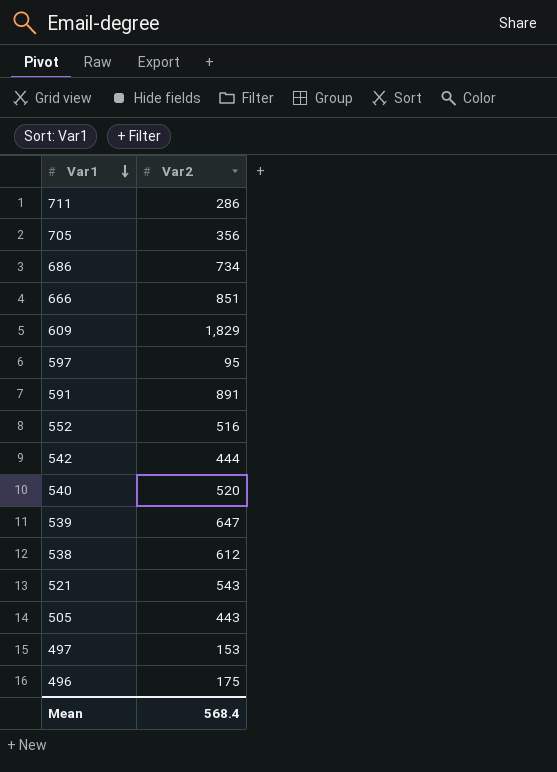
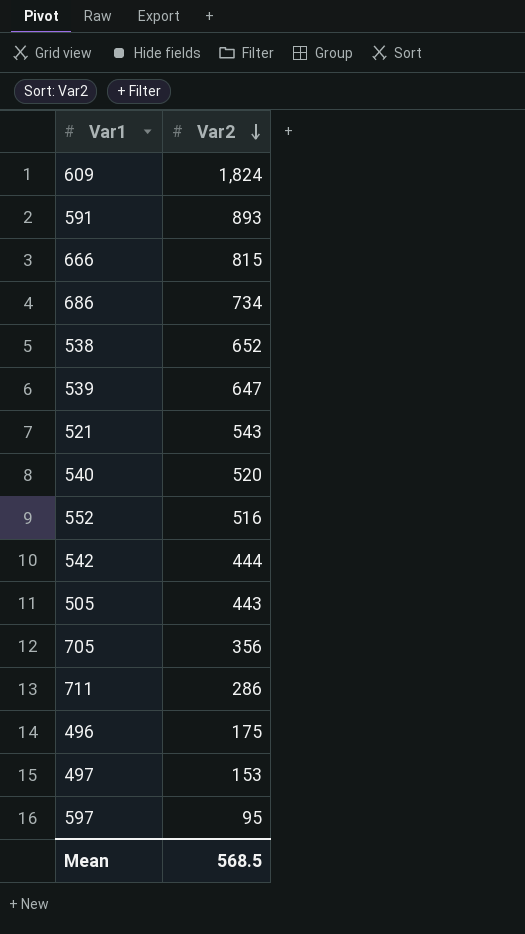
row order: Var1 descending -> Var2 descending
609 | Var2: 1,829 -> 1,824
591 | Var2: 891 -> 893
666 | Var2: 851 -> 815
538 | Var2: 612 -> 652
Mean | Var2: 568.4 -> 568.5

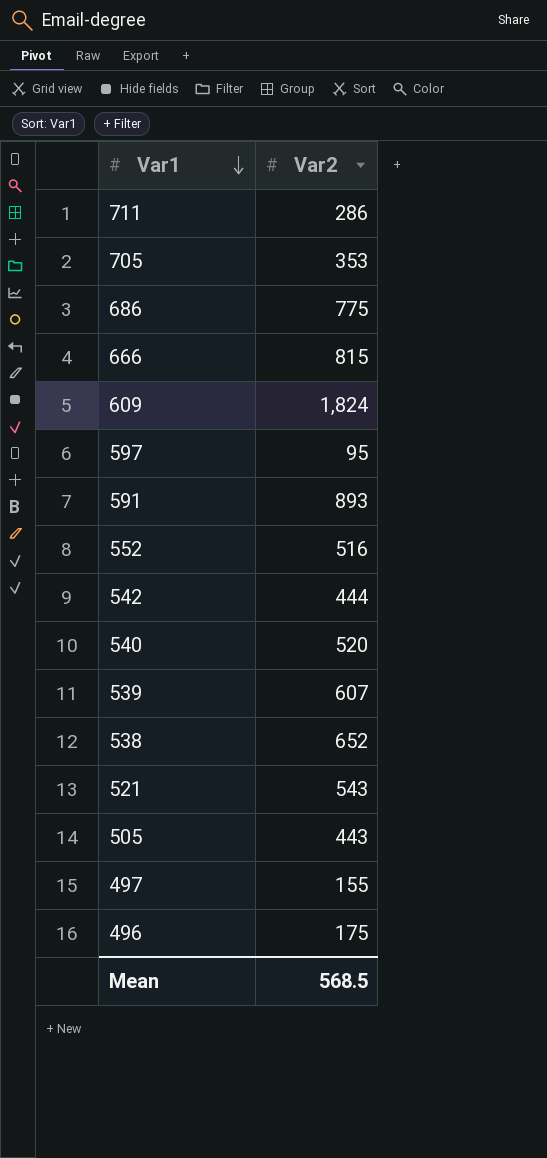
row order: Var2 descending -> Var1 descending
705 | Var2: 356 -> 353
686 | Var2: 734 -> 775
539 | Var2: 647 -> 607
497 | Var2: 153 -> 155

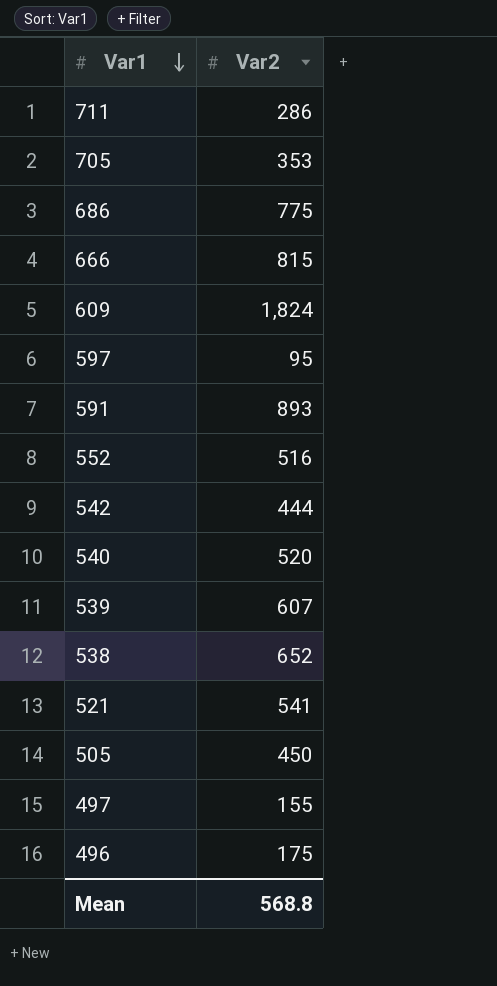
521 | Var2: 543 -> 541
505 | Var2: 443 -> 450
Mean | Var2: 568.5 -> 568.8

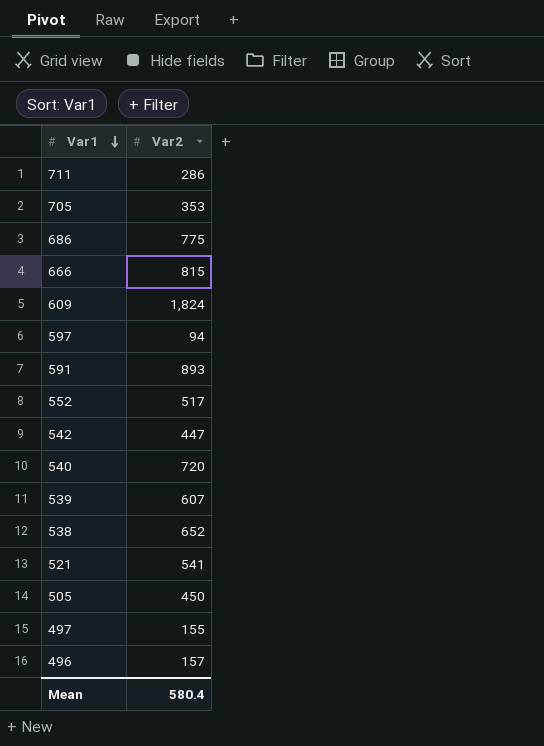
597 | Var2: 95 -> 94
552 | Var2: 516 -> 517
542 | Var2: 444 -> 447
540 | Var2: 520 -> 720
496 | Var2: 175 -> 157
Mean | Var2: 568.8 -> 580.4

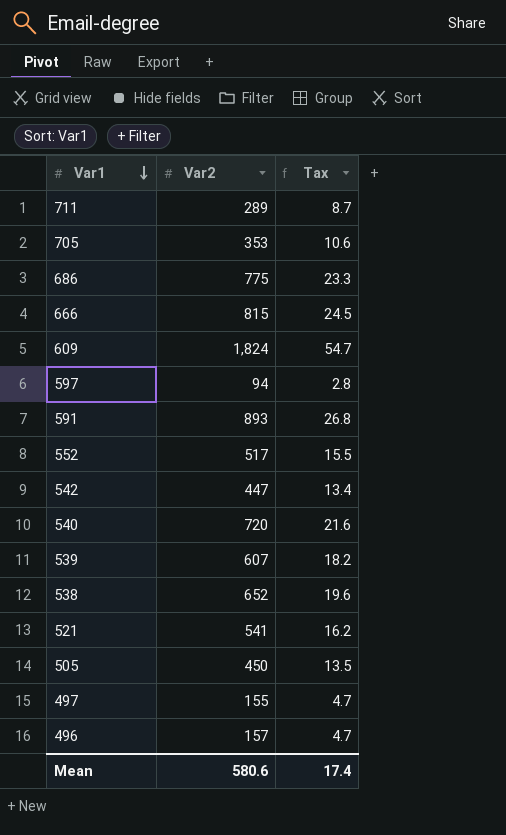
column Tax | formula: none -> [Var2] * 0.03
711 | Var2: 286 -> 289
Mean | Var2: 580.4 -> 580.6

